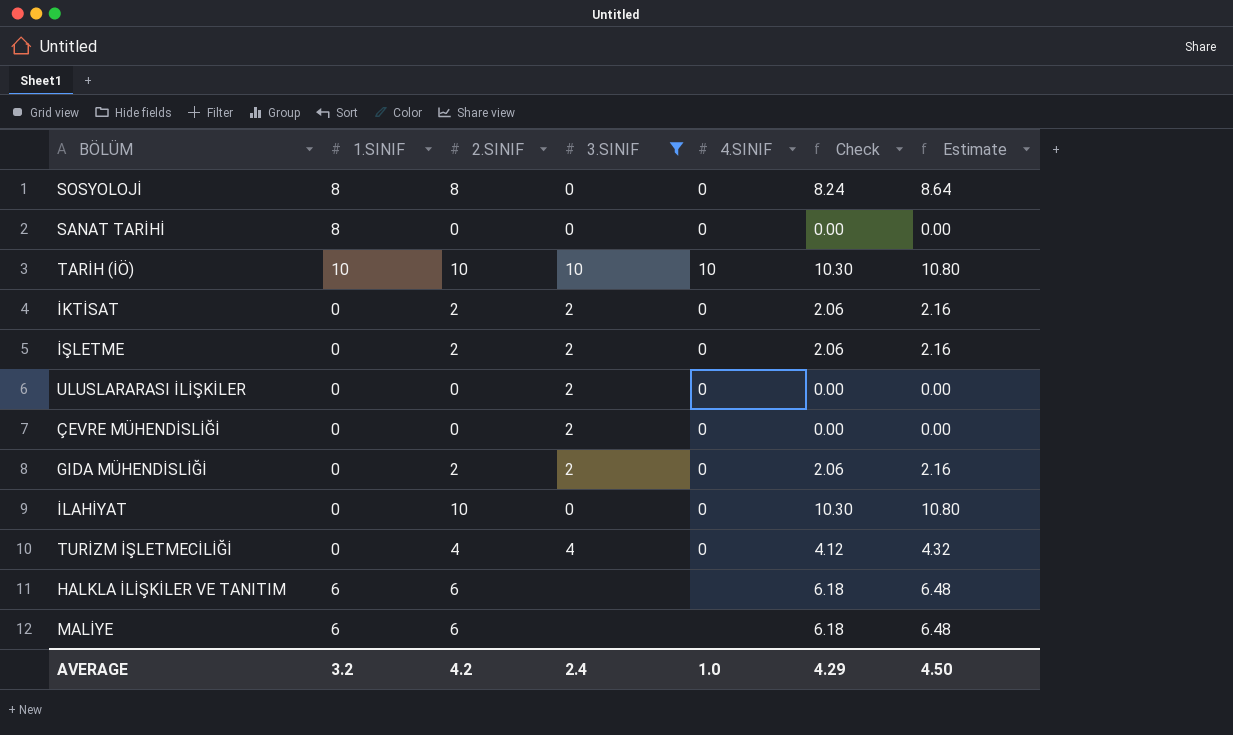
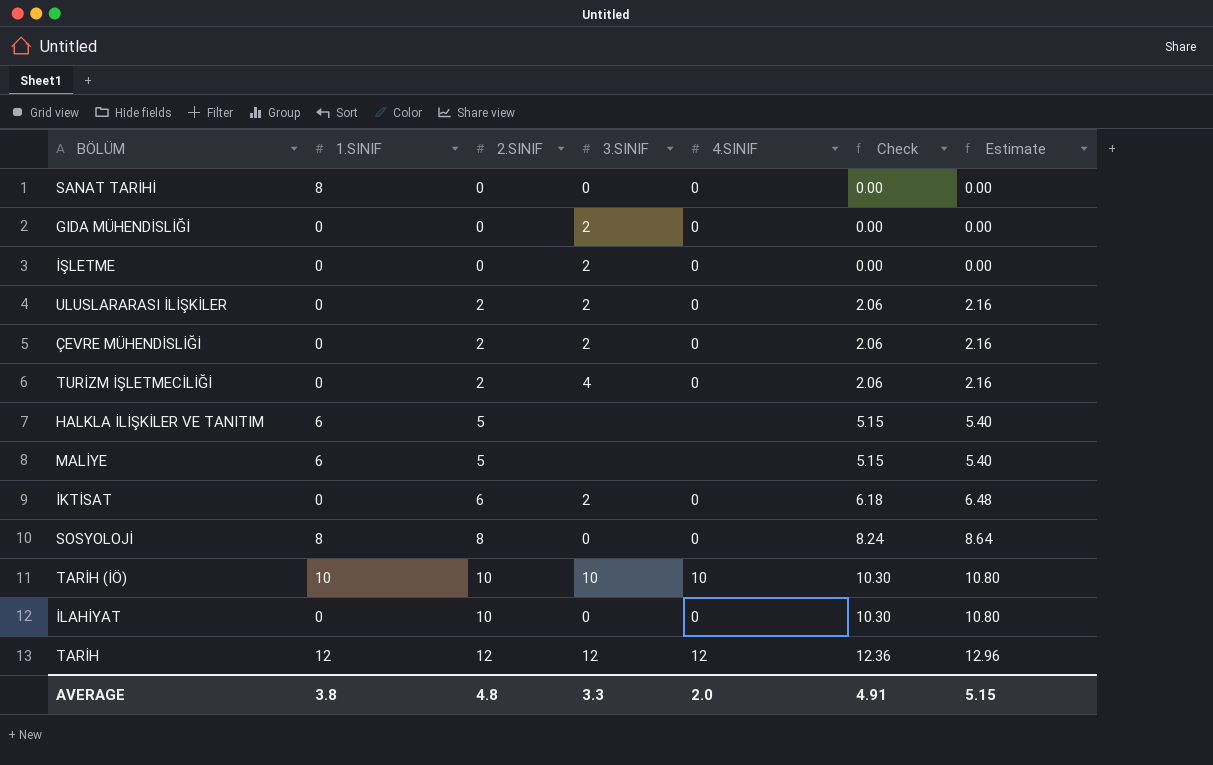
filter: 3.SINIF != 12 -> none
row order: none -> 2.SINIF ascending
GIDA MÜHENDİSLİĞİ | 2.SINIF: 2 -> 0
GIDA MÜHENDİSLİĞİ | Check: 2.06 -> 0.00
GIDA MÜHENDİSLİĞİ | Estimate: 2.16 -> 0.00
İŞLETME | 2.SINIF: 2 -> 0
İŞLETME | Check: 2.06 -> 0.00
İŞLETME | Estimate: 2.16 -> 0.00
ULUSLARARASI İLİŞKİLER | 2.SINIF: 0 -> 2
ULUSLARARASI İLİŞKİLER | Check: 0.00 -> 2.06
ULUSLARARASI İLİŞKİLER | Estimate: 0.00 -> 2.16
ÇEVRE MÜHENDİSLİĞİ | 2.SINIF: 0 -> 2
ÇEVRE MÜHENDİSLİĞİ | Check: 0.00 -> 2.06
ÇEVRE MÜHENDİSLİĞİ | Estimate: 0.00 -> 2.16
TURİZM İŞLETMECİLİĞİ | 2.SINIF: 4 -> 2
TURİZM İŞLETMECİLİĞİ | Check: 4.12 -> 2.06
TURİZM İŞLETMECİLİĞİ | Estimate: 4.32 -> 2.16
HALKLA İLİŞKİLER VE TANITIM | 2.SINIF: 6 -> 5
HALKLA İLİŞKİLER VE TANITIM | Check: 6.18 -> 5.15
HALKLA İLİŞKİLER VE TANITIM | Estimate: 6.48 -> 5.40
MALİYE | 2.SINIF: 6 -> 5
MALİYE | Check: 6.18 -> 5.15
MALİYE | Estimate: 6.48 -> 5.40
İKTİSAT | 2.SINIF: 2 -> 6
İKTİSAT | Check: 2.06 -> 6.18
İKTİSAT | Estimate: 2.16 -> 6.48
AVERAGE | 1.SINIF: 3.2 -> 3.8
AVERAGE | 2.SINIF: 4.2 -> 4.8
AVERAGE | 3.SINIF: 2.4 -> 3.3
AVERAGE | 4.SINIF: 1.0 -> 2.0
AVERAGE | Check: 4.29 -> 4.91
AVERAGE | Estimate: 4.50 -> 5.15

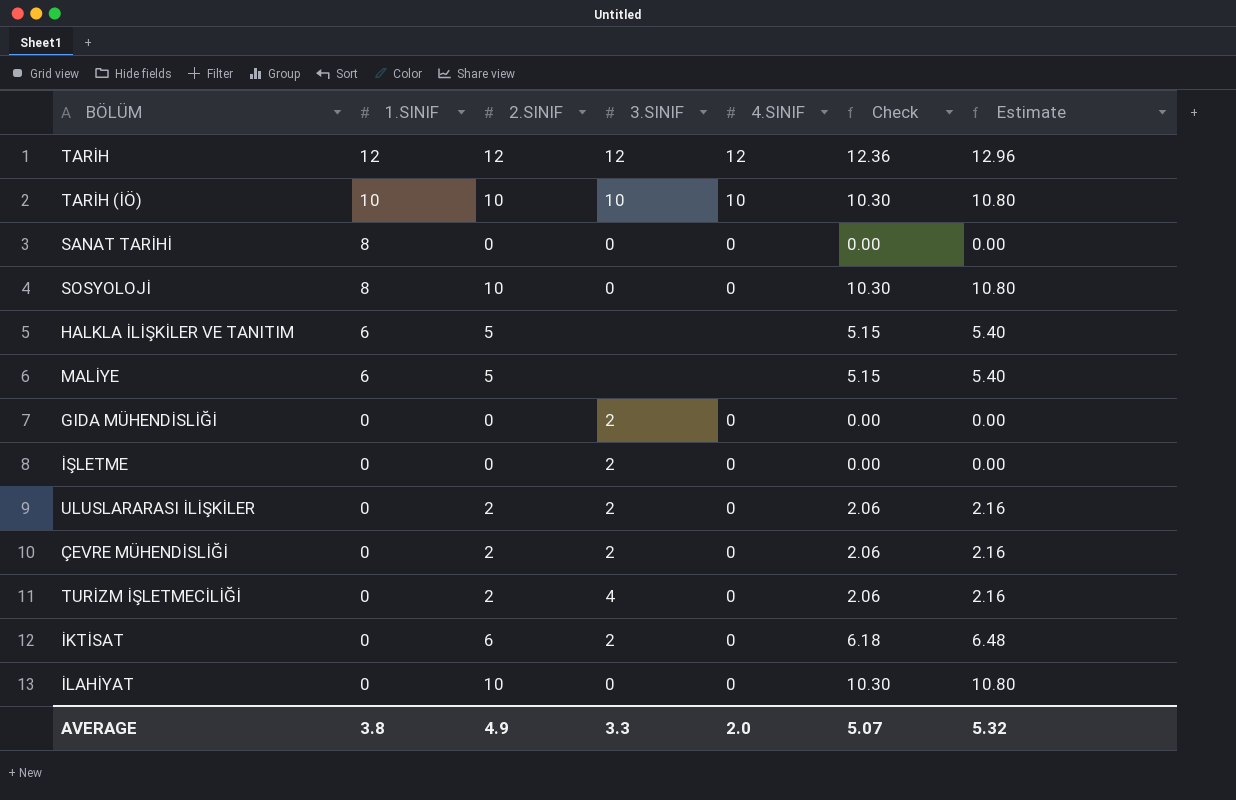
row order: 2.SINIF ascending -> 1.SINIF descending
SOSYOLOJİ | 2.SINIF: 8 -> 10
SOSYOLOJİ | Check: 8.24 -> 10.30
SOSYOLOJİ | Estimate: 8.64 -> 10.80
AVERAGE | 2.SINIF: 4.8 -> 4.9
AVERAGE | Check: 4.91 -> 5.07
AVERAGE | Estimate: 5.15 -> 5.32

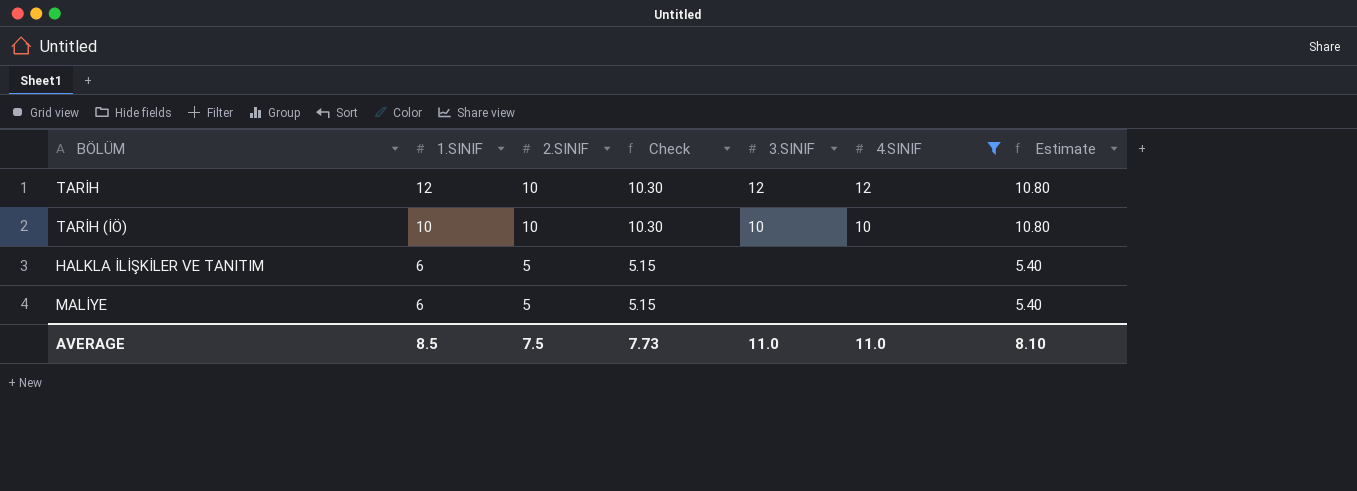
filter: none -> 4.SINIF != 0
column Check | position: 6 -> 4
TARİH | 2.SINIF: 12 -> 10
TARİH | Check: 12.36 -> 10.30
TARİH | Estimate: 12.96 -> 10.80
AVERAGE | 1.SINIF: 3.8 -> 8.5
AVERAGE | 2.SINIF: 4.9 -> 7.5
AVERAGE | Check: 5.07 -> 7.73
AVERAGE | 3.SINIF: 3.3 -> 11.0
AVERAGE | 4.SINIF: 2.0 -> 11.0
AVERAGE | Estimate: 5.32 -> 8.10

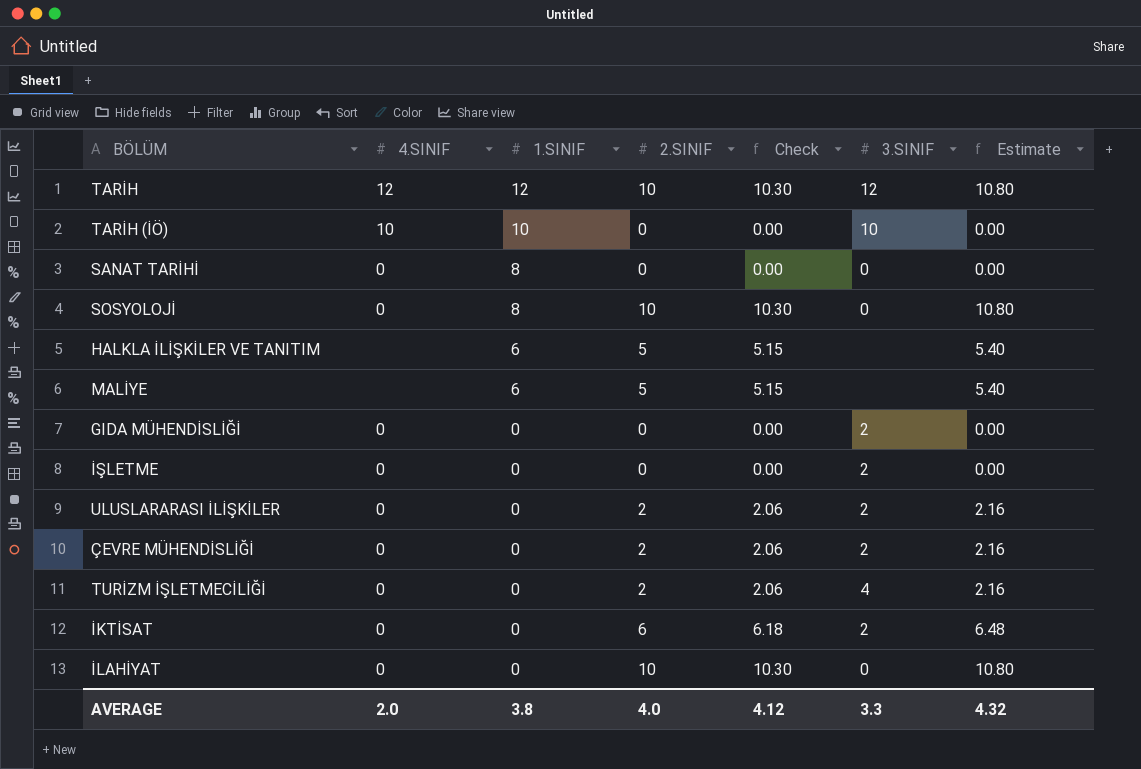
filter: 4.SINIF != 0 -> none
column 4.SINIF | position: 6 -> 2
TARİH (İÖ) | 2.SINIF: 10 -> 0
TARİH (İÖ) | Check: 10.30 -> 0.00
TARİH (İÖ) | Estimate: 10.80 -> 0.00
AVERAGE | 4.SINIF: 11.0 -> 2.0
AVERAGE | 1.SINIF: 8.5 -> 3.8
AVERAGE | 2.SINIF: 7.5 -> 4.0
AVERAGE | Check: 7.73 -> 4.12
AVERAGE | 3.SINIF: 11.0 -> 3.3
AVERAGE | Estimate: 8.10 -> 4.32

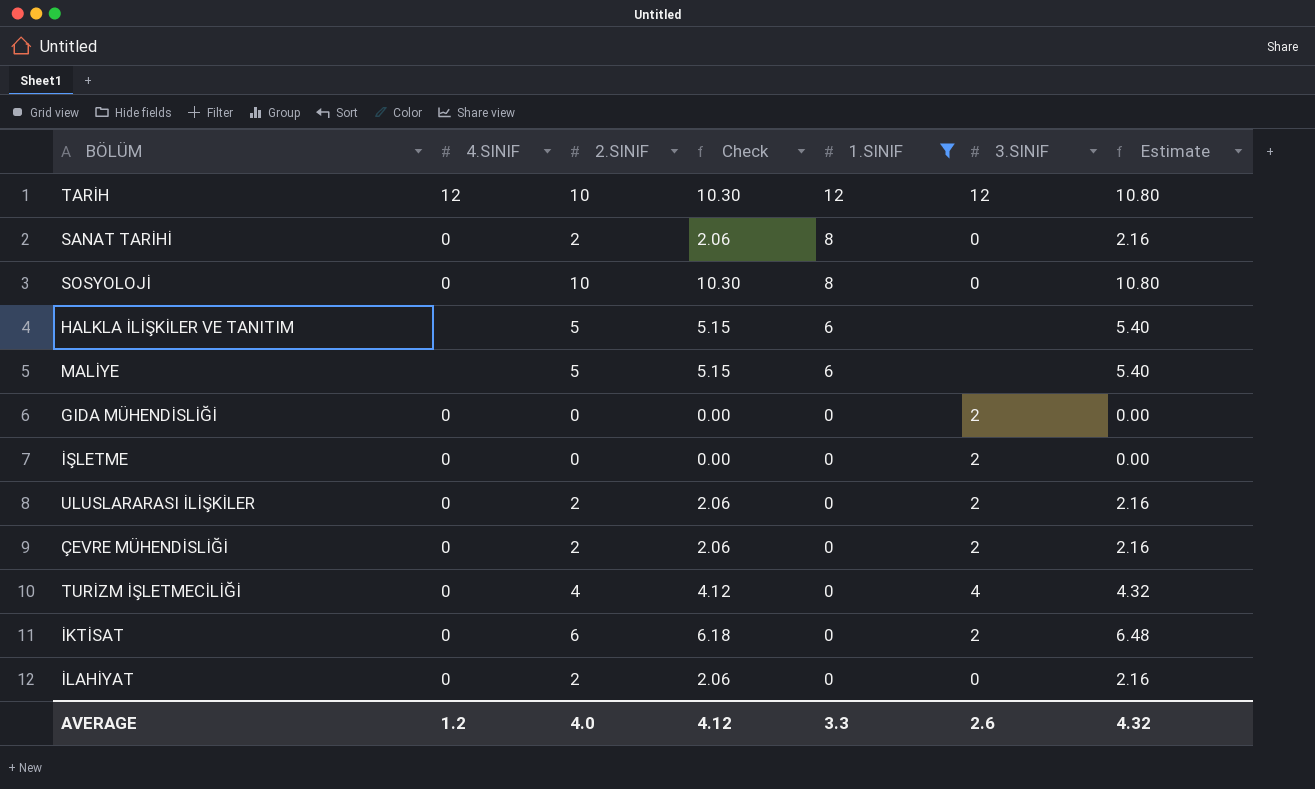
filter: none -> 1.SINIF != 10
column 1.SINIF | position: 3 -> 5
SANAT TARİHİ | 2.SINIF: 0 -> 2
SANAT TARİHİ | Check: 0.00 -> 2.06
SANAT TARİHİ | Estimate: 0.00 -> 2.16
TURİZM İŞLETMECİLİĞİ | 2.SINIF: 2 -> 4
TURİZM İŞLETMECİLİĞİ | Check: 2.06 -> 4.12
TURİZM İŞLETMECİLİĞİ | Estimate: 2.16 -> 4.32
İLAHİYAT | 2.SINIF: 10 -> 2
İLAHİYAT | Check: 10.30 -> 2.06
İLAHİYAT | Estimate: 10.80 -> 2.16
AVERAGE | 4.SINIF: 2.0 -> 1.2
AVERAGE | 1.SINIF: 3.8 -> 3.3
AVERAGE | 3.SINIF: 3.3 -> 2.6

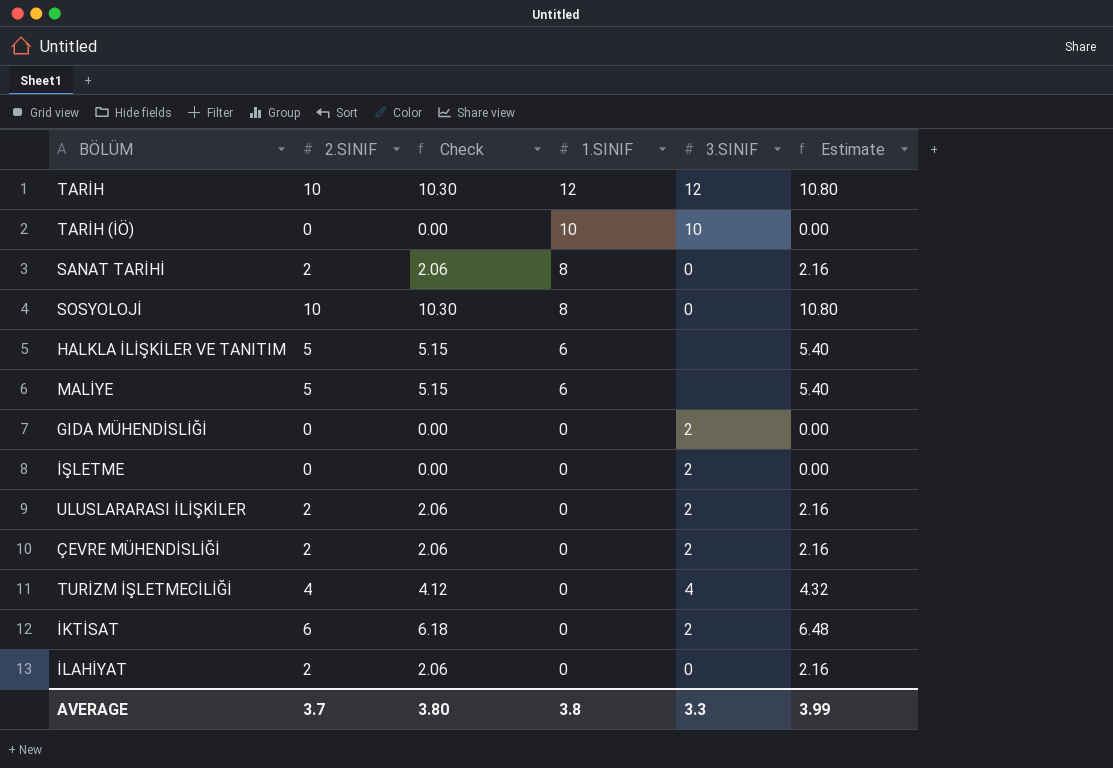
filter: 1.SINIF != 10 -> none
column 4.SINIF | position: 2 -> none
AVERAGE | 2.SINIF: 4.0 -> 3.7
AVERAGE | Check: 4.12 -> 3.80
AVERAGE | 1.SINIF: 3.3 -> 3.8
AVERAGE | 3.SINIF: 2.6 -> 3.3
AVERAGE | Estimate: 4.32 -> 3.99

